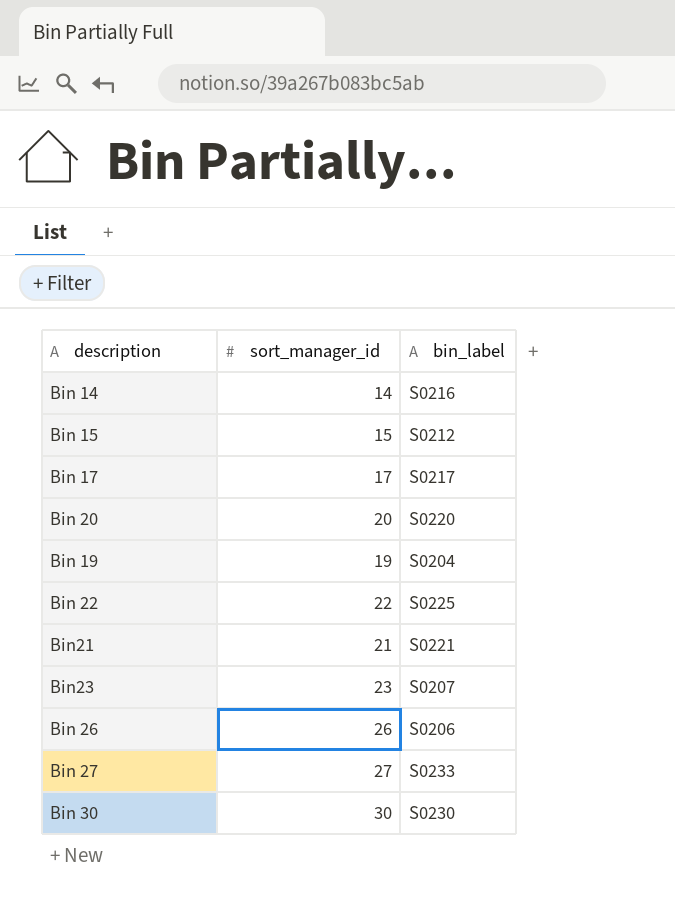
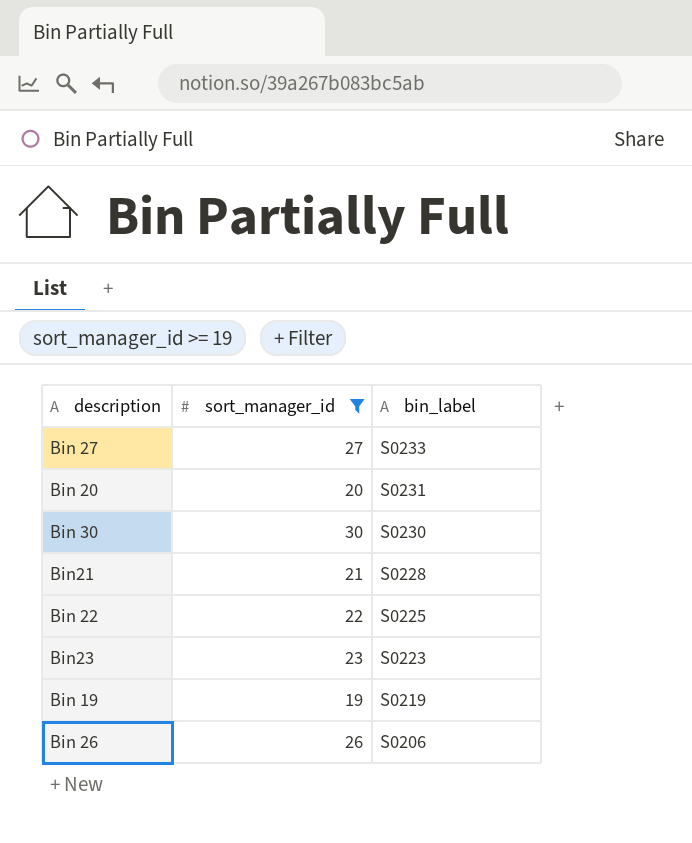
filter: none -> sort_manager_id >= 19
row order: none -> bin_label descending
Bin 20 | bin_label: S0220 -> S0231
Bin21 | bin_label: S0221 -> S0228
Bin23 | bin_label: S0207 -> S0223
Bin 19 | bin_label: S0204 -> S0219

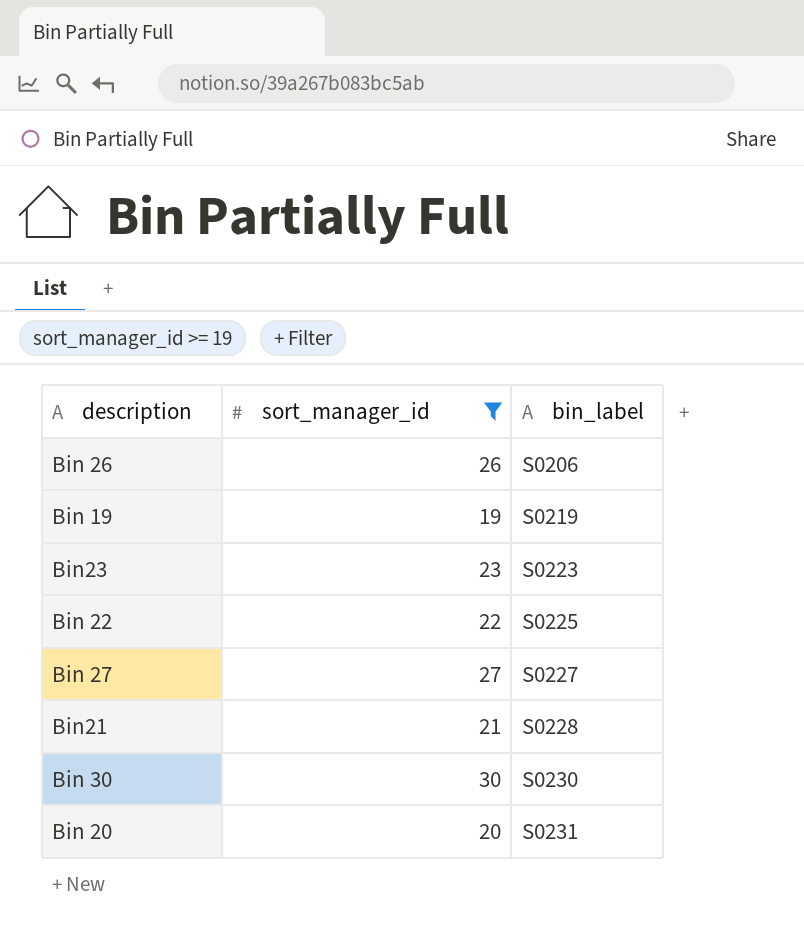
row order: bin_label descending -> bin_label ascending
Bin 27 | bin_label: S0233 -> S0227

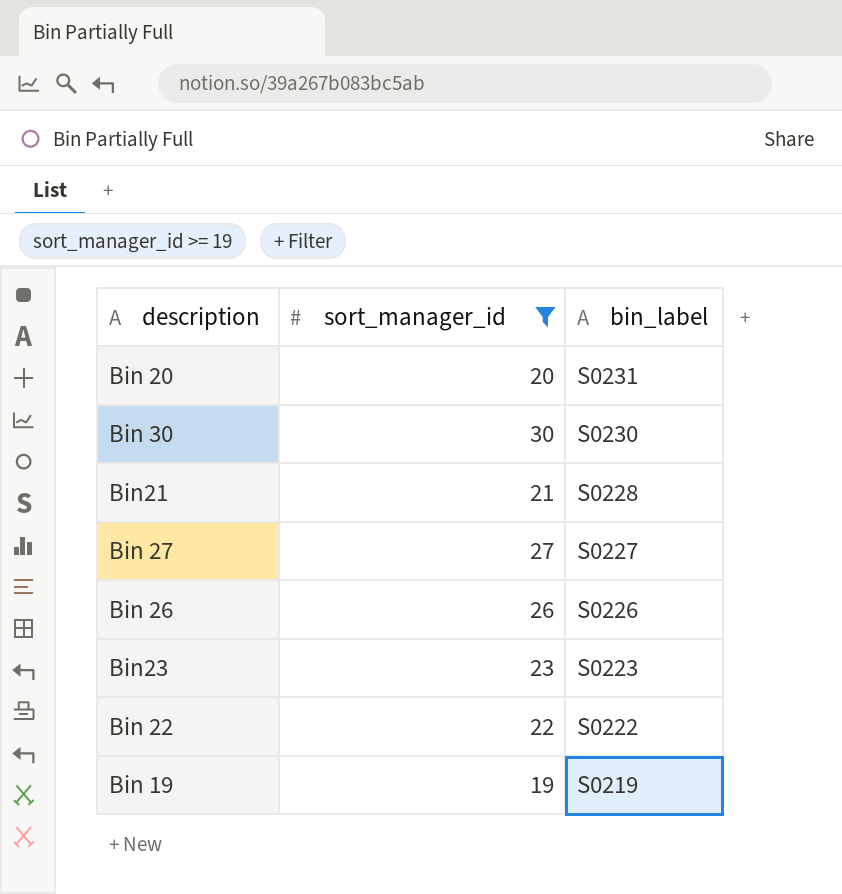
row order: bin_label ascending -> bin_label descending
Bin 26 | bin_label: S0206 -> S0226
Bin 22 | bin_label: S0225 -> S0222

